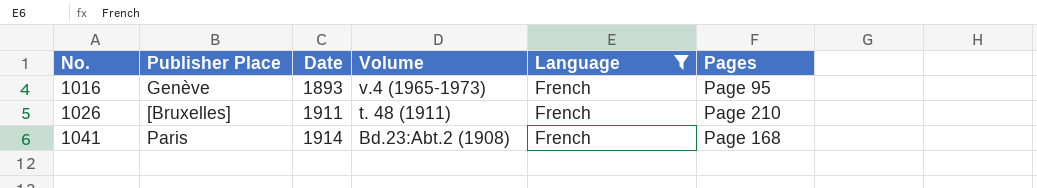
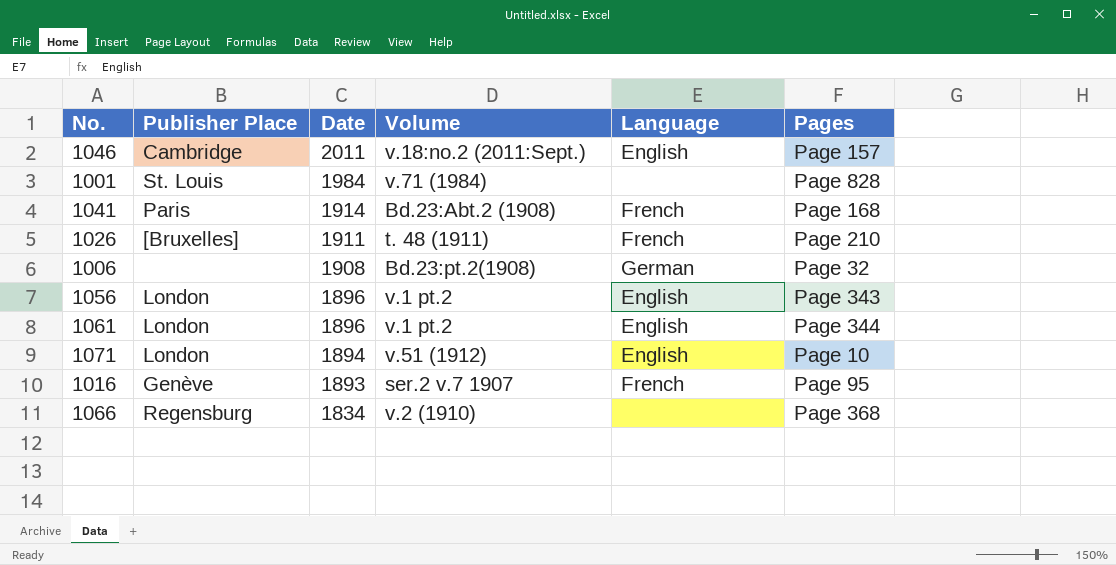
filter: Language = French -> none
row order: No. ascending -> Date descending
1016 | Volume: v.4 (1965-1973) -> ser.2 v.7 1907

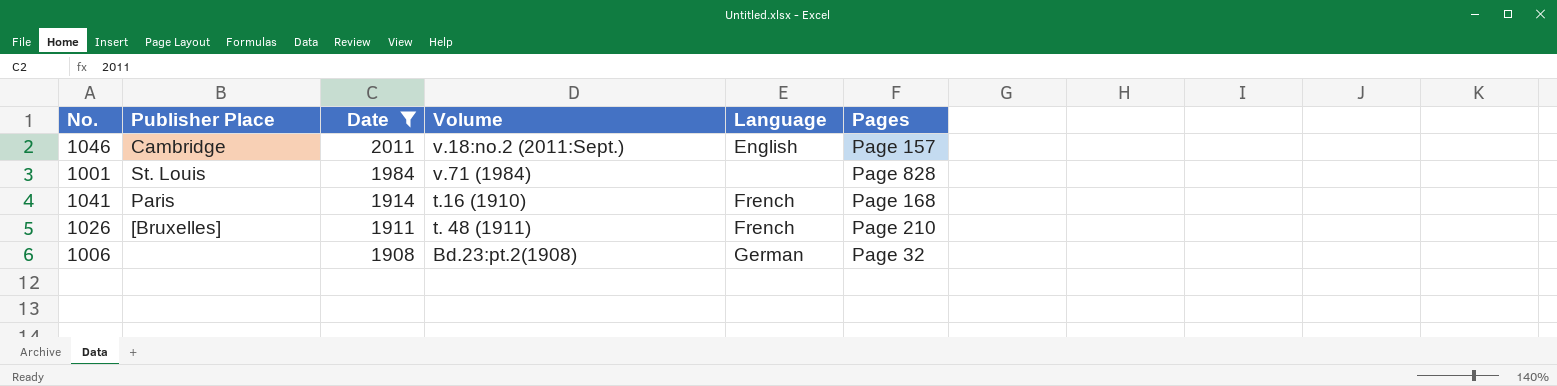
filter: none -> Date >= 1908
1041 | Volume: Bd.23:Abt.2 (1908) -> t.16 (1910)

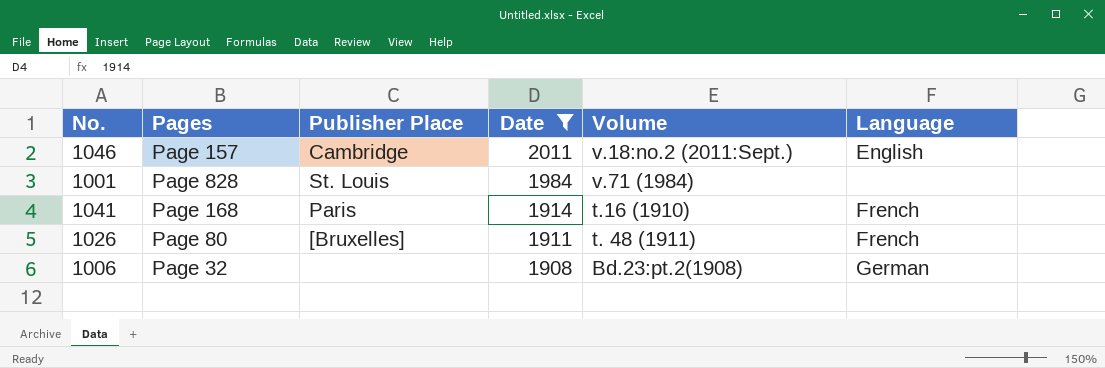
column Pages | position: 6 -> 2
1026 | Pages: Page 210 -> Page 80

